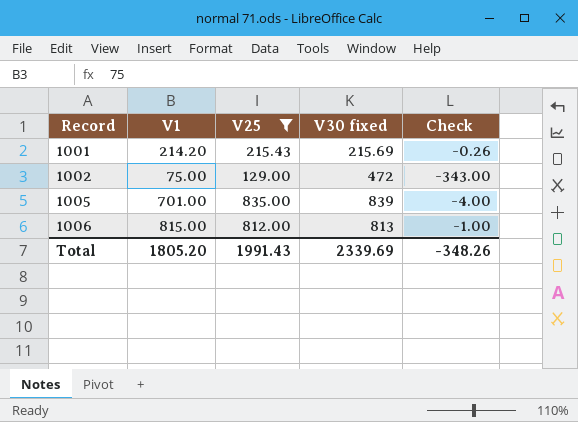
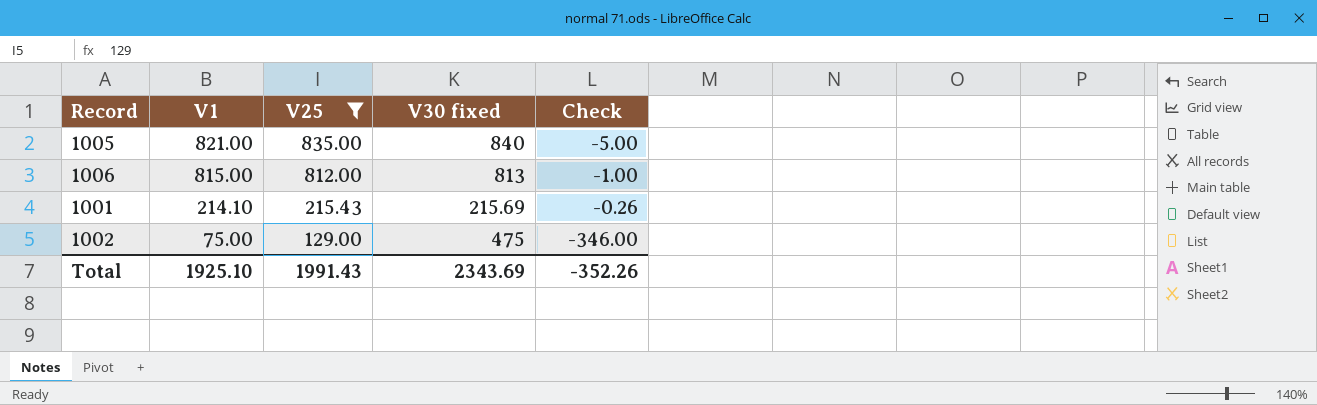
row order: Record ascending -> V1 descending
1005 | V1: 701.00 -> 821.00
1005 | V30 fixed: 839 -> 840
1005 | Check: -4.00 -> -5.00
1001 | V1: 214.20 -> 214.10
1002 | V30 fixed: 472 -> 475
1002 | Check: -343.00 -> -346.00
Total | V1: 1805.20 -> 1925.10
Total | V30 fixed: 2339.69 -> 2343.69
Total | Check: -348.26 -> -352.26

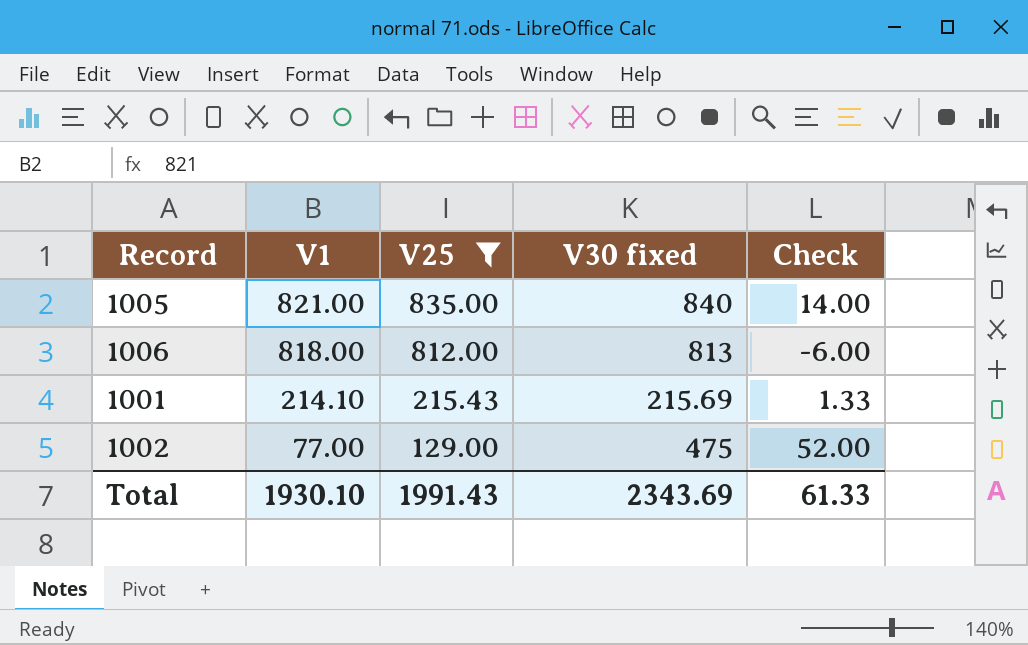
column Check | formula: [V25] - [V30 fixed] -> [V25] - [V1]
1006 | V1: 815.00 -> 818.00
1002 | V1: 75.00 -> 77.00
Total | V1: 1925.10 -> 1930.10
Total | Check: -352.26 -> 61.33

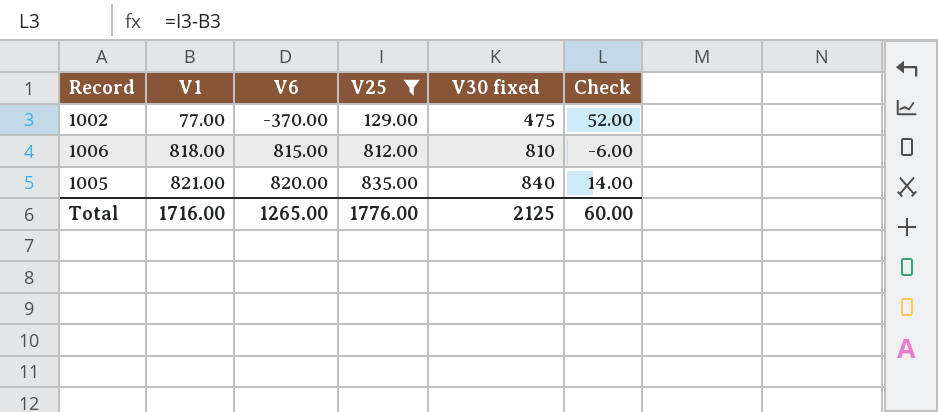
row order: V1 descending -> V1 ascending
column V6 | position: none -> 3
row 1001: 214.10 | 215.43 | 215.69 | 1.33 -> none
1006 | V30 fixed: 813 -> 810
Total | V1: 1930.10 -> 1716.00
Total | V25: 1991.43 -> 1776.00
Total | V30 fixed: 2343.69 -> 2125
Total | Check: 61.33 -> 60.00

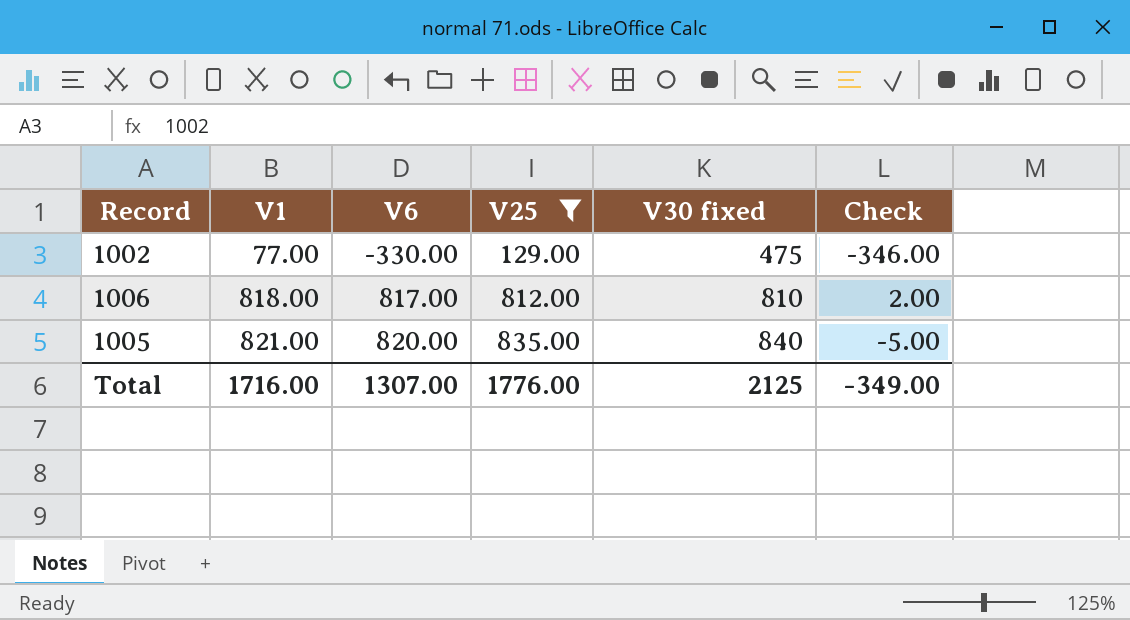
column Check | formula: [V25] - [V1] -> [V25] - [V30 fixed]
1002 | V6: -370.00 -> -330.00
1006 | V6: 815.00 -> 817.00
Total | V6: 1265.00 -> 1307.00
Total | Check: 60.00 -> -349.00

